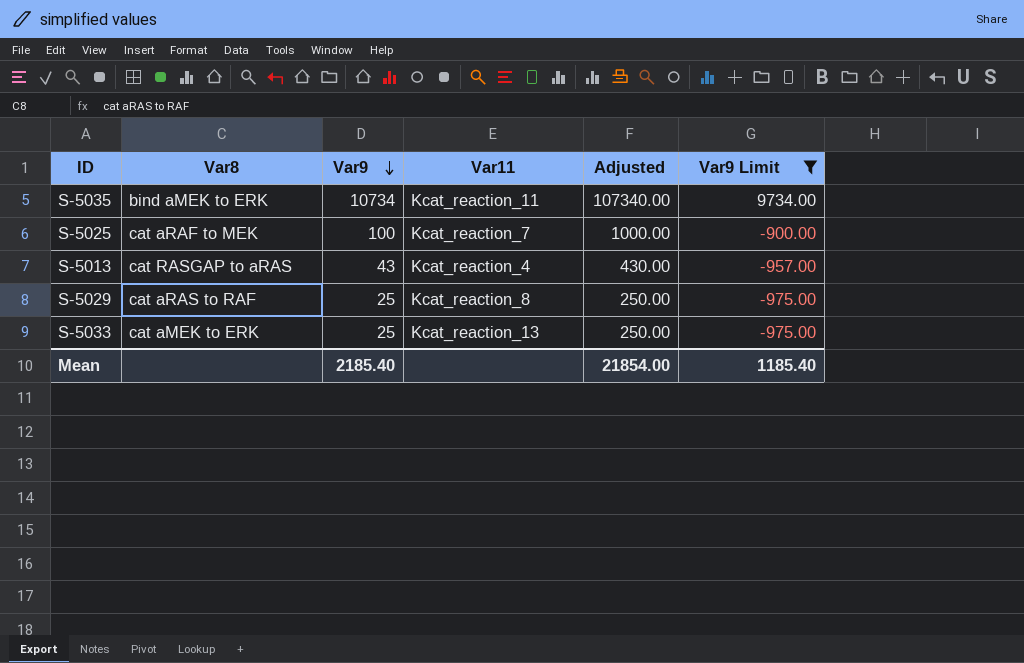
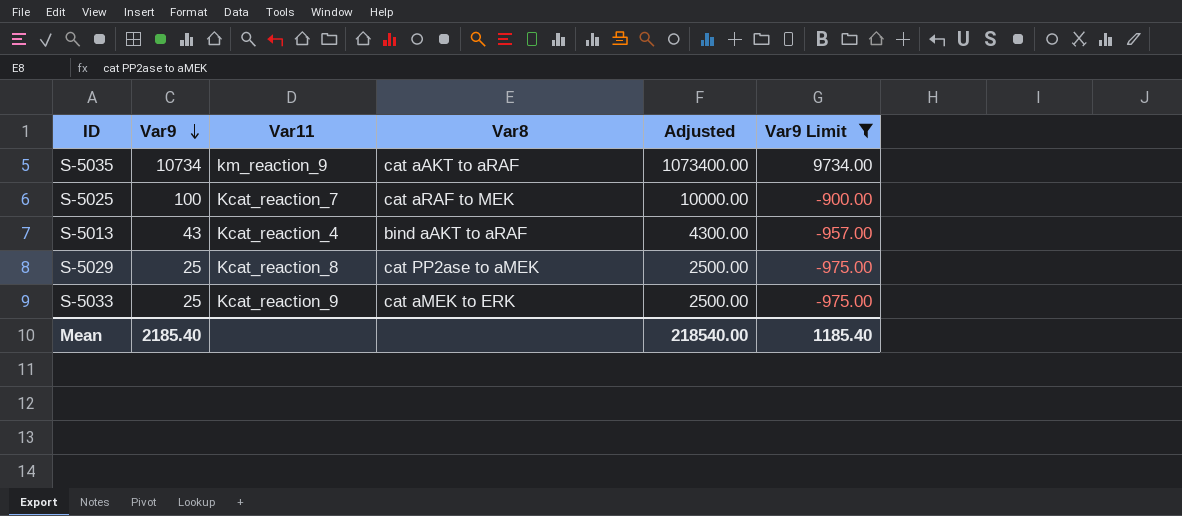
column Var8 | position: 2 -> 4
column Adjusted | formula: [Var9] * 10 -> [Var9] * 100
S-5035 | Var11: Kcat_reaction_11 -> km_reaction_9
S-5035 | Var8: bind aMEK to ERK -> cat aAKT to aRAF
S-5013 | Var8: cat RASGAP to aRAS -> bind aAKT to aRAF
S-5029 | Var8: cat aRAS to RAF -> cat PP2ase to aMEK
S-5033 | Var11: Kcat_reaction_13 -> Kcat_reaction_9
Mean | Adjusted: 21854.00 -> 218540.00

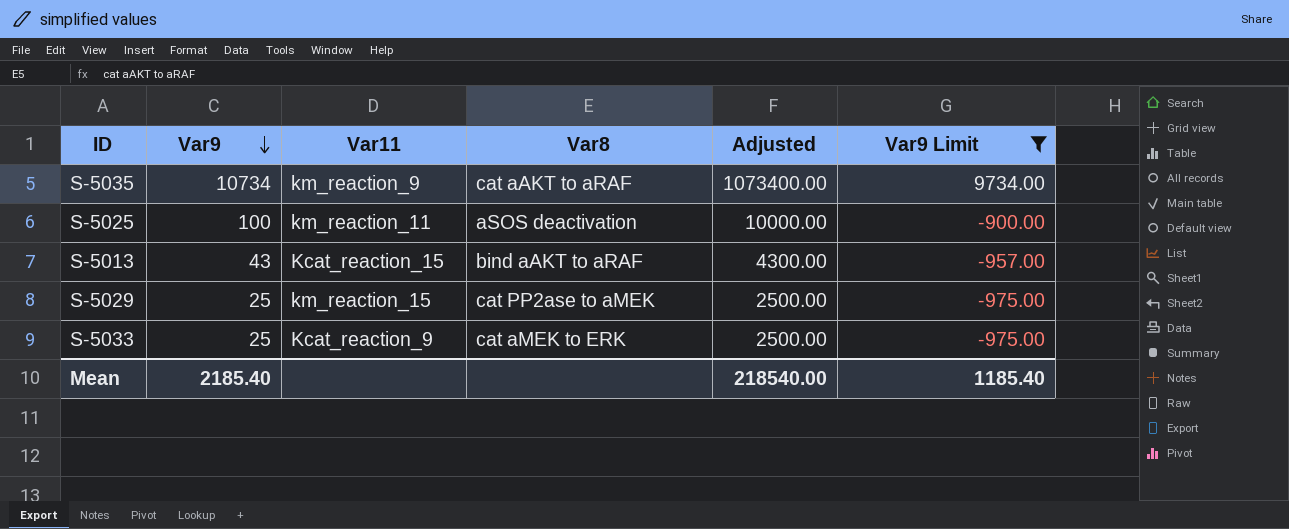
S-5025 | Var11: Kcat_reaction_7 -> km_reaction_11
S-5025 | Var8: cat aRAF to MEK -> aSOS deactivation
S-5013 | Var11: Kcat_reaction_4 -> Kcat_reaction_15
S-5029 | Var11: Kcat_reaction_8 -> km_reaction_15

